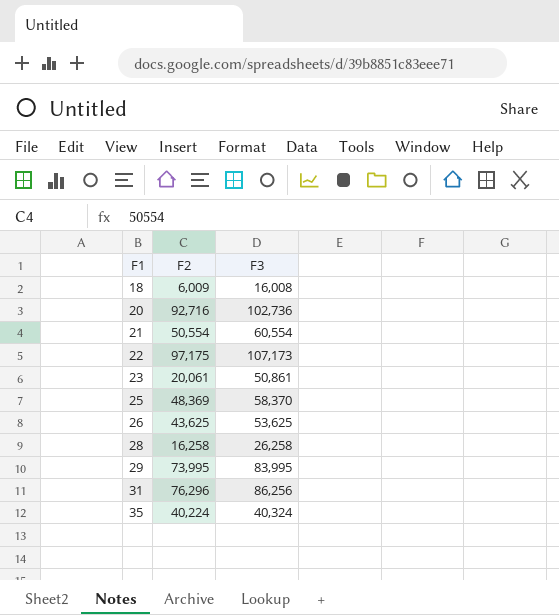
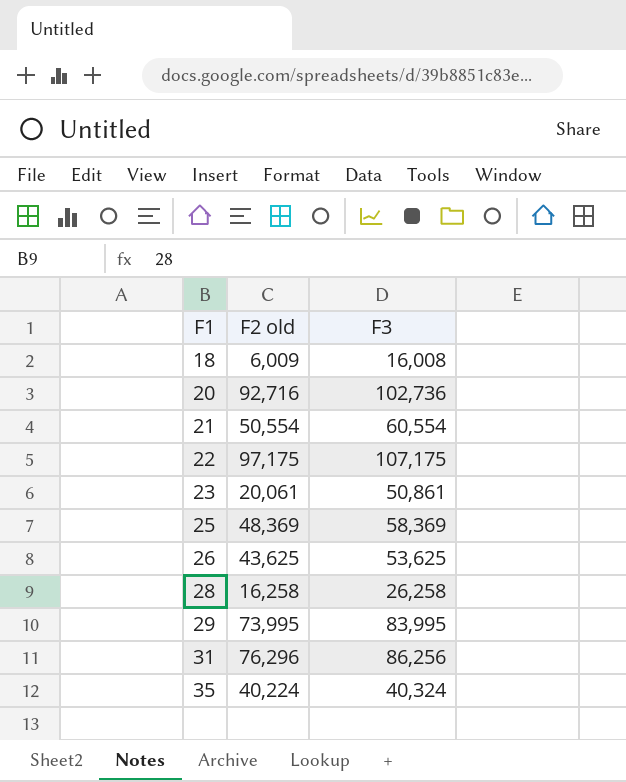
column name: F2 -> F2 old
22 | F3: 107,173 -> 107,175
25 | F3: 58,370 -> 58,369

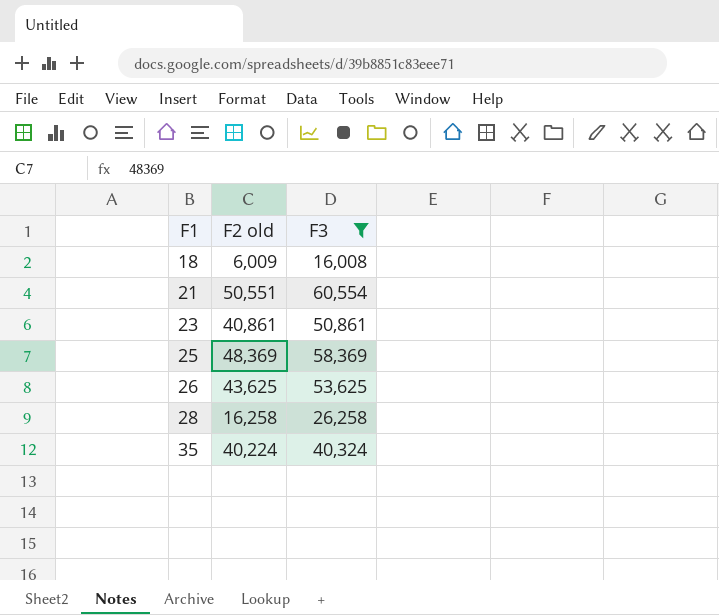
filter: none -> F3 <= 60,554
21 | F2 old: 50,554 -> 50,551
23 | F2 old: 20,061 -> 40,861

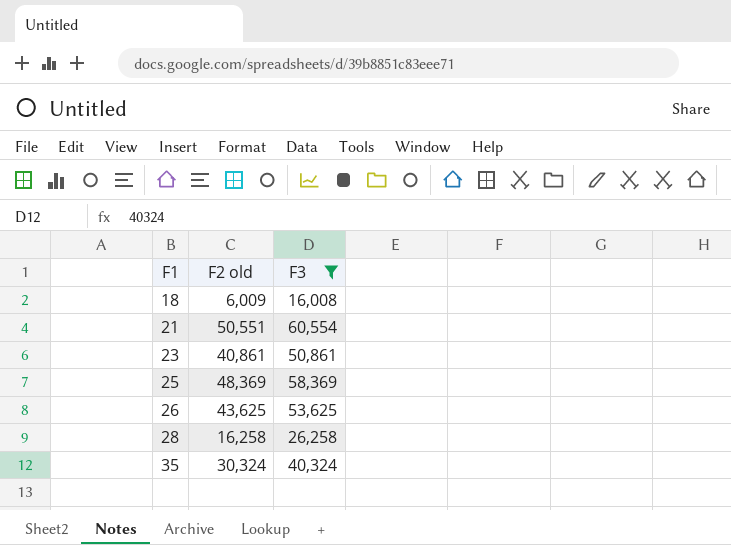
35 | F2 old: 40,224 -> 30,324

